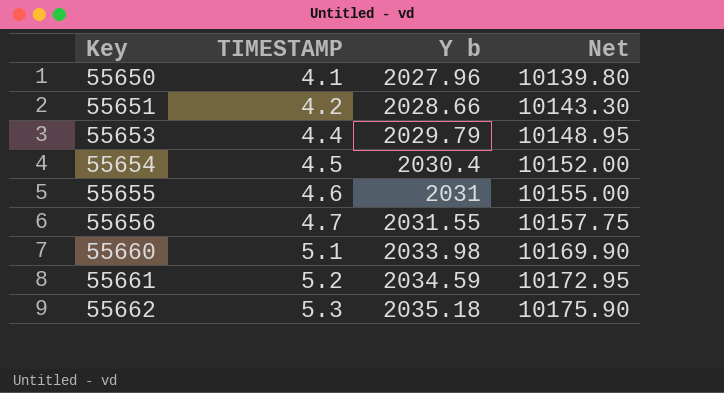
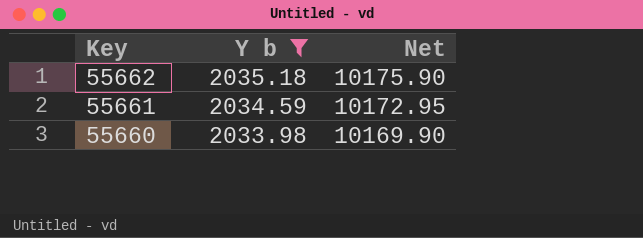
filter: none -> Y b >= 2033.98
row order: Key ascending -> Key descending
column TIMESTAMP | position: 2 -> none

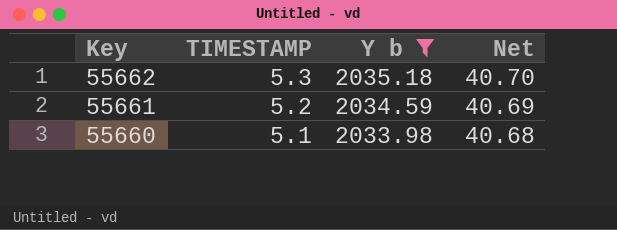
column TIMESTAMP | position: none -> 2
column Net | formula: [Y b] * 5 -> [Y b] * 0.02

